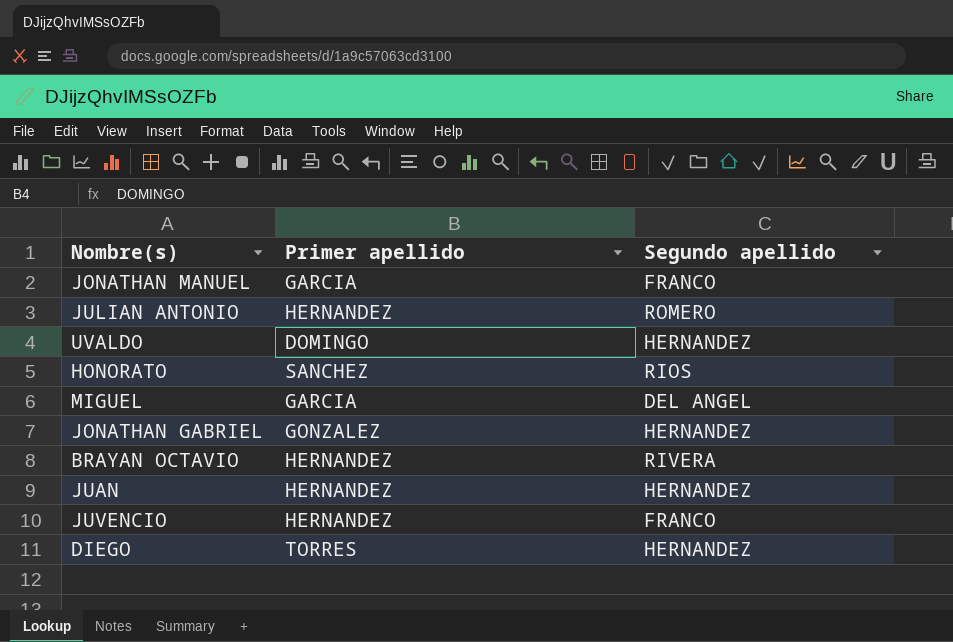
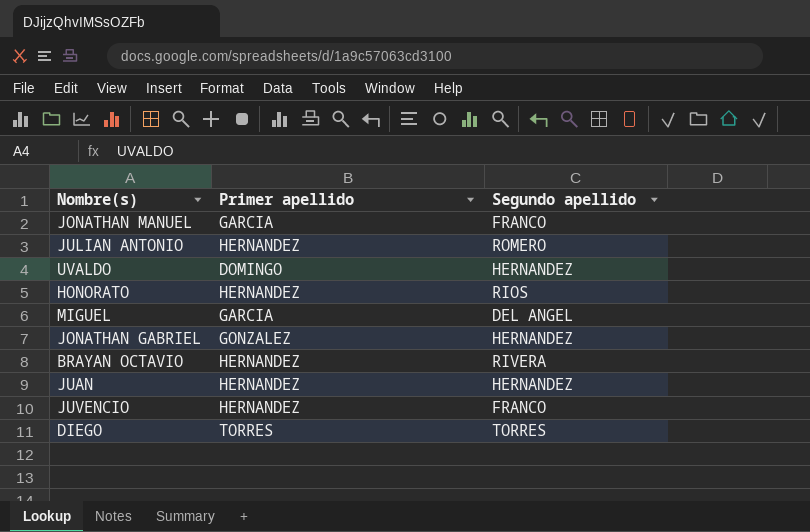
HONORATO | Primer apellido: SANCHEZ -> HERNANDEZ
DIEGO | Segundo apellido: HERNANDEZ -> TORRES

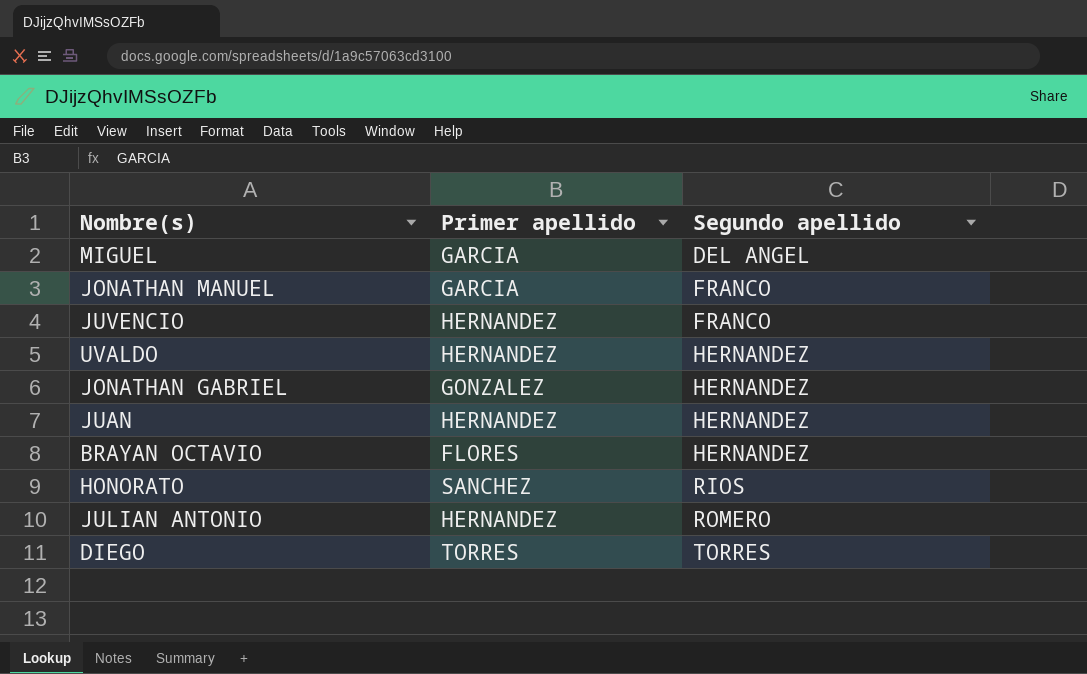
row order: none -> Segundo apellido ascending
UVALDO | Primer apellido: DOMINGO -> HERNANDEZ
BRAYAN OCTAVIO | Primer apellido: HERNANDEZ -> FLORES
BRAYAN OCTAVIO | Segundo apellido: RIVERA -> HERNANDEZ
HONORATO | Primer apellido: HERNANDEZ -> SANCHEZ

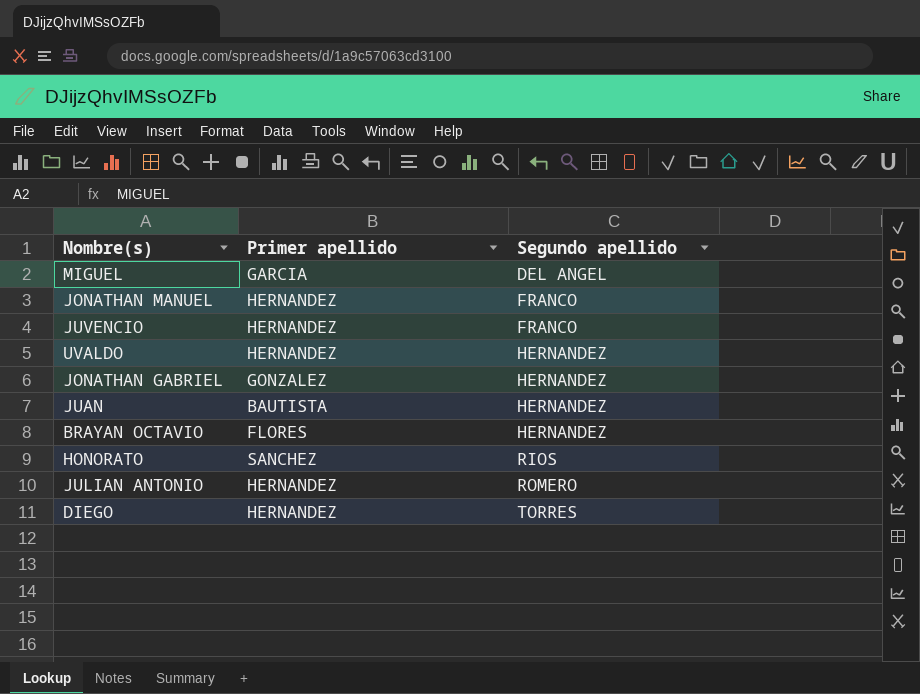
JONATHAN MANUEL | Primer apellido: GARCIA -> HERNANDEZ
JUAN | Primer apellido: HERNANDEZ -> BAUTISTA
DIEGO | Primer apellido: TORRES -> HERNANDEZ

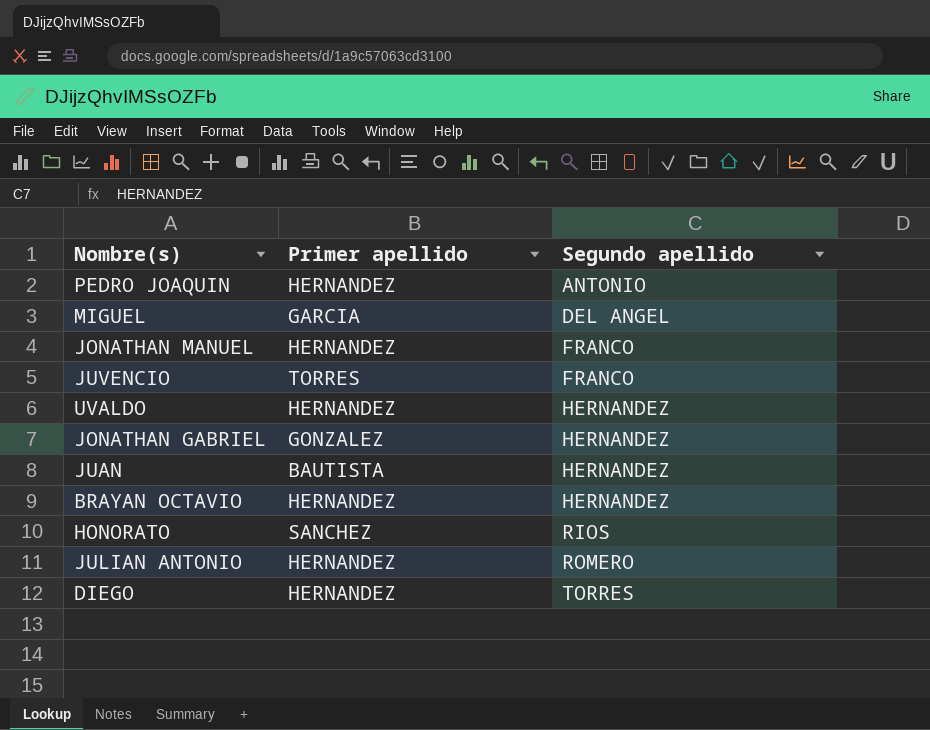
row PEDRO JOAQUIN: none -> HERNANDEZ | ANTONIO
JUVENCIO | Primer apellido: HERNANDEZ -> TORRES
BRAYAN OCTAVIO | Primer apellido: FLORES -> HERNANDEZ

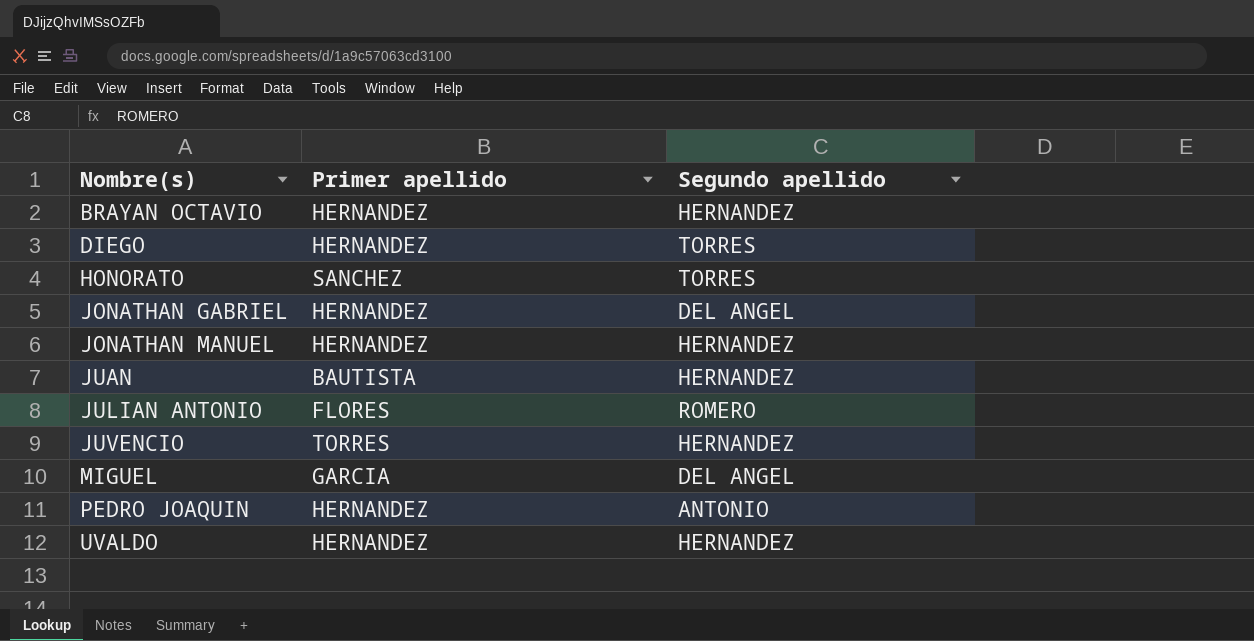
row order: Segundo apellido ascending -> Nombre(s) ascending
HONORATO | Segundo apellido: RIOS -> TORRES
JONATHAN GABRIEL | Primer apellido: GONZALEZ -> HERNANDEZ
JONATHAN GABRIEL | Segundo apellido: HERNANDEZ -> DEL ANGEL
JONATHAN MANUEL | Segundo apellido: FRANCO -> HERNANDEZ
JULIAN ANTONIO | Primer apellido: HERNANDEZ -> FLORES
JUVENCIO | Segundo apellido: FRANCO -> HERNANDEZ

